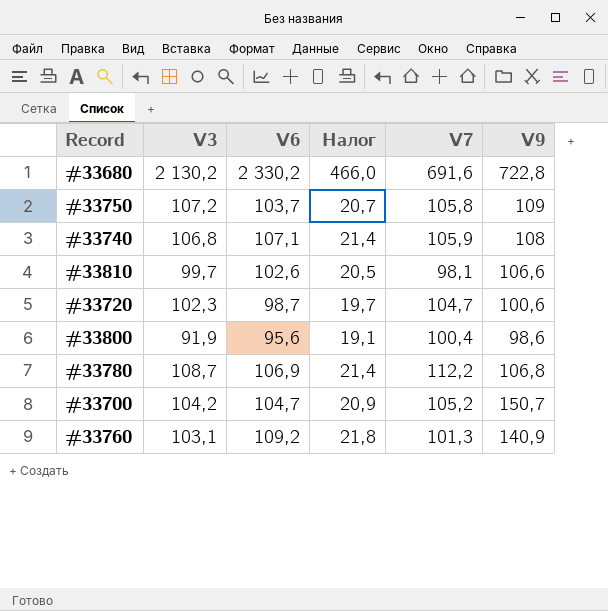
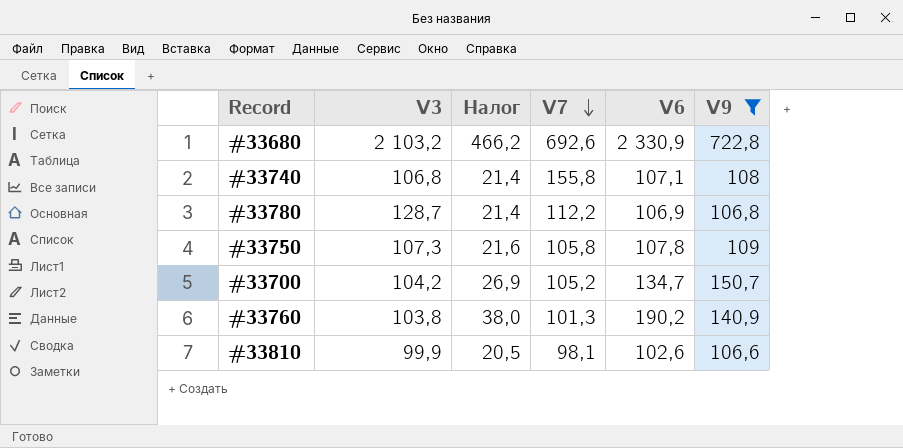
filter: none -> V9 >= 106,6
row order: none -> V7 descending
column V6 | position: 3 -> 5
#33680 | V3: 2 130,2 -> 2 103,2
#33680 | Налог: 466,0 -> 466,2
#33680 | V7: 691,6 -> 692,6
#33680 | V6: 2 330,2 -> 2 330,9
#33740 | V7: 105,9 -> 155,8
#33780 | V3: 108,7 -> 128,7
#33750 | V3: 107,2 -> 107,3
#33750 | Налог: 20,7 -> 21,6
#33750 | V6: 103,7 -> 107,8
#33700 | Налог: 20,9 -> 26,9
#33700 | V6: 104,7 -> 134,7
#33760 | V3: 103,1 -> 103,8
#33760 | Налог: 21,8 -> 38,0
#33760 | V6: 109,2 -> 190,2
#33810 | V3: 99,7 -> 99,9

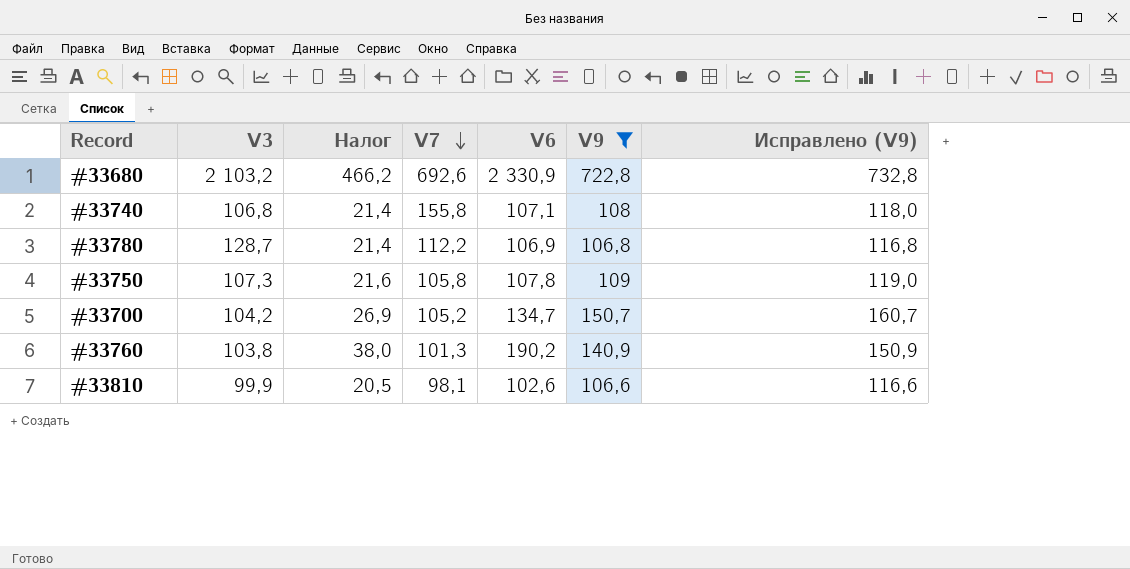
column Исправлено (V9) | formula: none -> [V9] + 10

